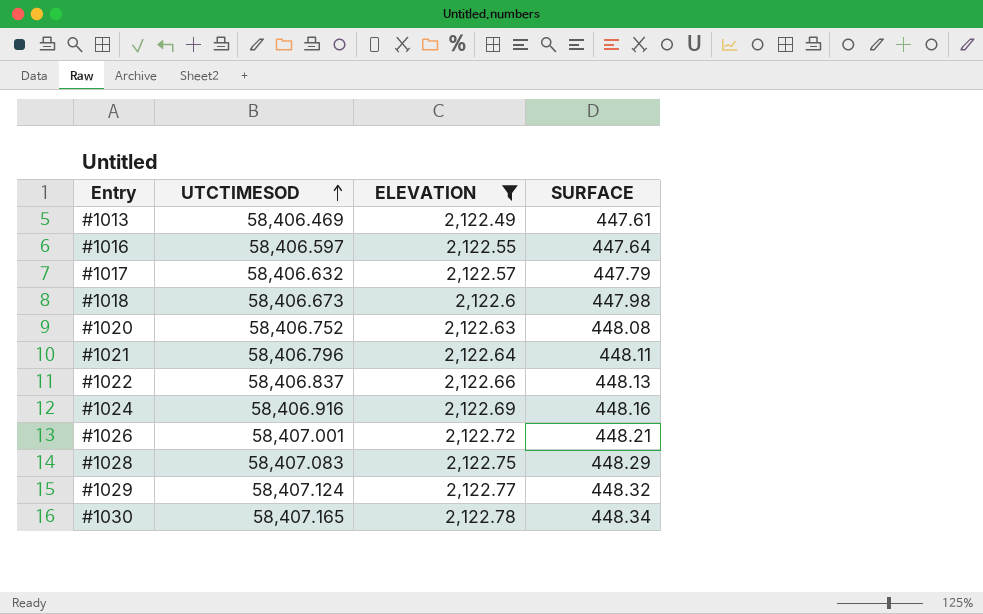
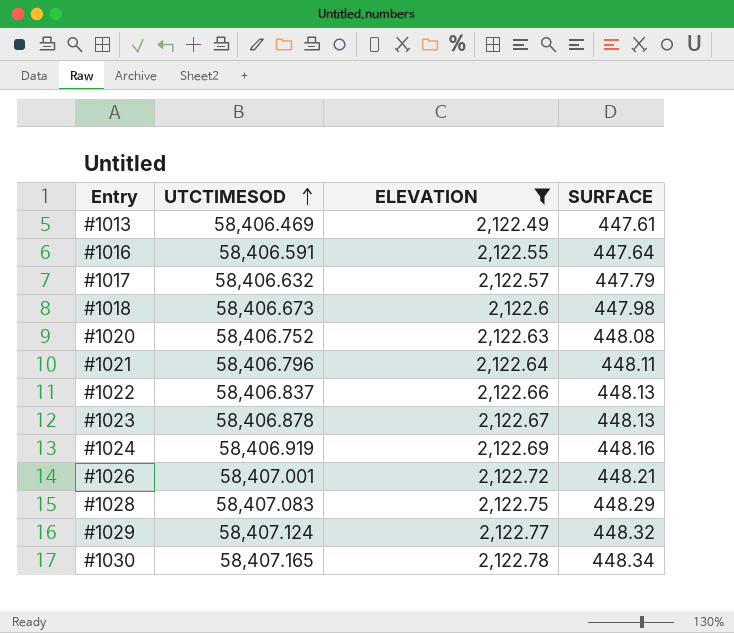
#1016 | UTCTIMESOD: 58,406.597 -> 58,406.591
row #1023: none -> 58,406.878 | 2,122.67 | 448.13
#1024 | UTCTIMESOD: 58,406.916 -> 58,406.919

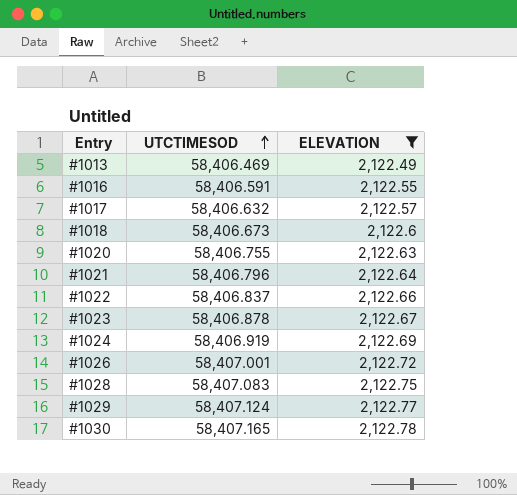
column SURFACE | position: 4 -> none
#1020 | UTCTIMESOD: 58,406.752 -> 58,406.755

